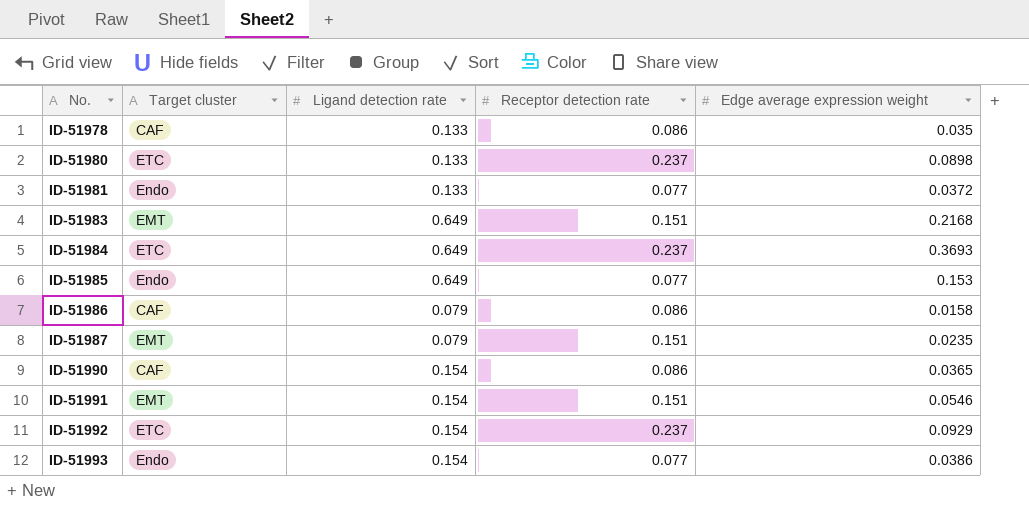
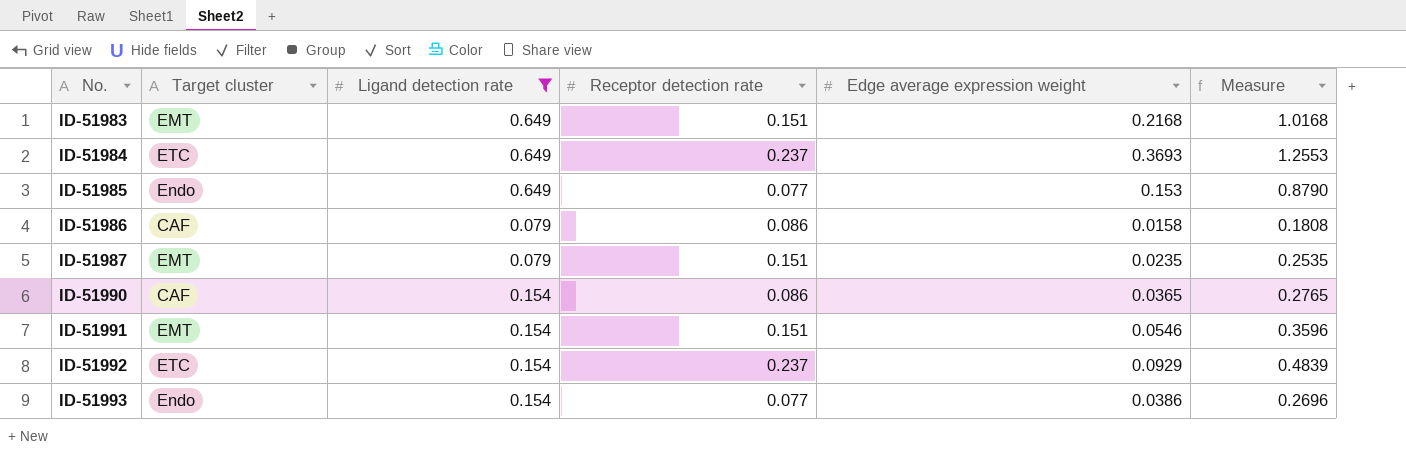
filter: none -> Ligand detection rate != 0.133
column Measure | formula: none -> [Ligand detection rate] + [Receptor detection rate] + [Edge average expression weight]

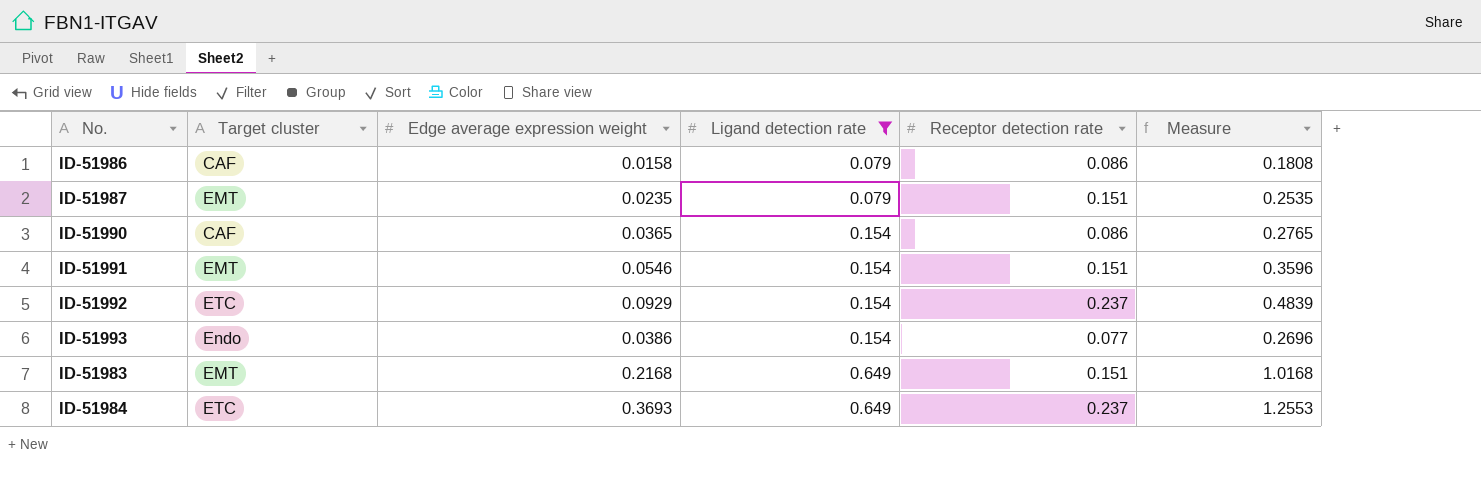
row order: No. ascending -> Ligand detection rate ascending
column Edge average expression weight | position: 5 -> 3
row ID-51985: Endo | 0.649 | 0.077 | 0.153 | 0.8790 -> none

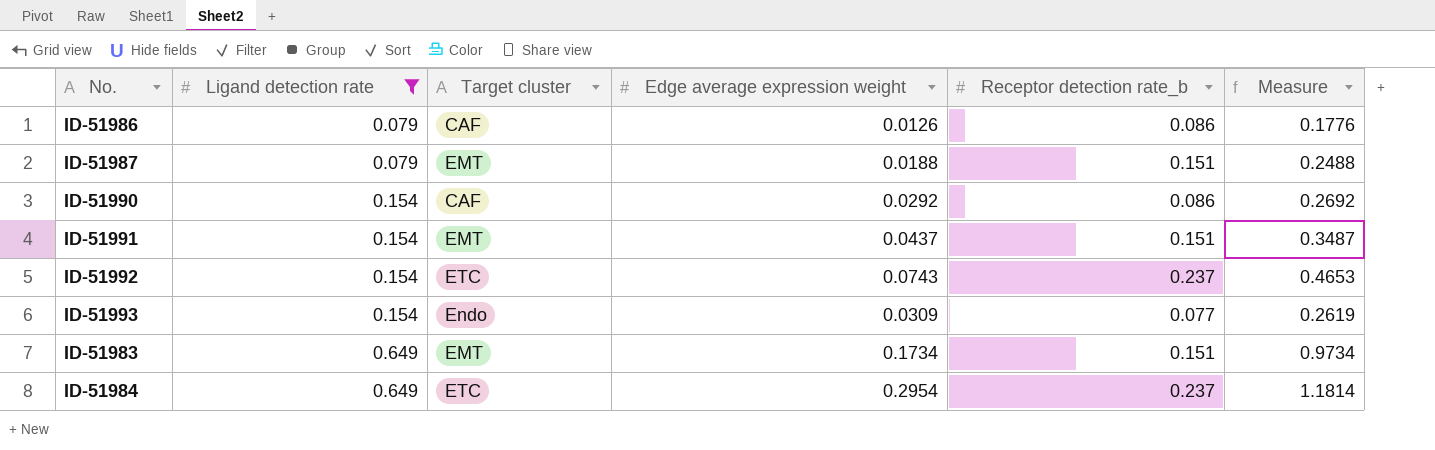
column Ligand detection rate | position: 4 -> 2
column name: Receptor detection rate -> Receptor detection rate_b
ID-51986 | Edge average expression weight: 0.0158 -> 0.0126
ID-51986 | Measure: 0.1808 -> 0.1776
ID-51987 | Edge average expression weight: 0.0235 -> 0.0188
ID-51987 | Measure: 0.2535 -> 0.2488
ID-51990 | Edge average expression weight: 0.0365 -> 0.0292
ID-51990 | Measure: 0.2765 -> 0.2692
ID-51991 | Edge average expression weight: 0.0546 -> 0.0437
ID-51991 | Measure: 0.3596 -> 0.3487
ID-51992 | Edge average expression weight: 0.0929 -> 0.0743
ID-51992 | Measure: 0.4839 -> 0.4653
ID-51993 | Edge average expression weight: 0.0386 -> 0.0309
ID-51993 | Measure: 0.2696 -> 0.2619
ID-51983 | Edge average expression weight: 0.2168 -> 0.1734
ID-51983 | Measure: 1.0168 -> 0.9734
ID-51984 | Edge average expression weight: 0.3693 -> 0.2954
ID-51984 | Measure: 1.2553 -> 1.1814

